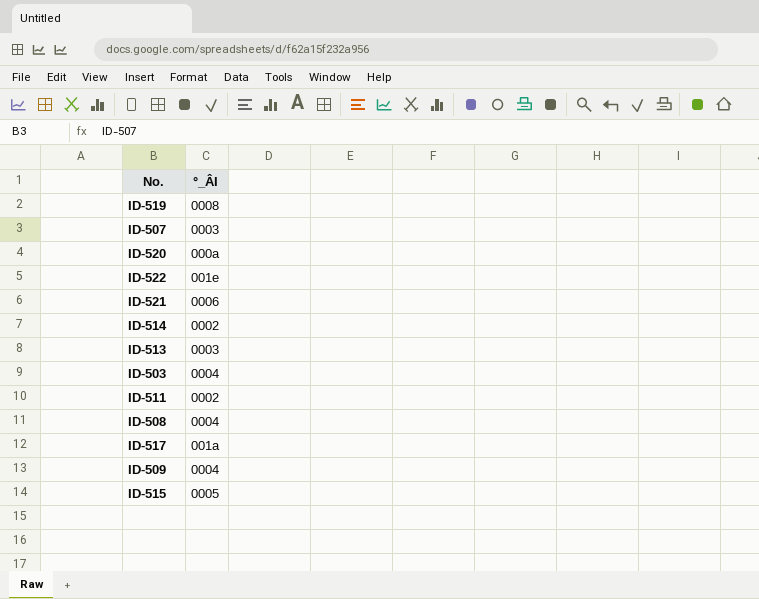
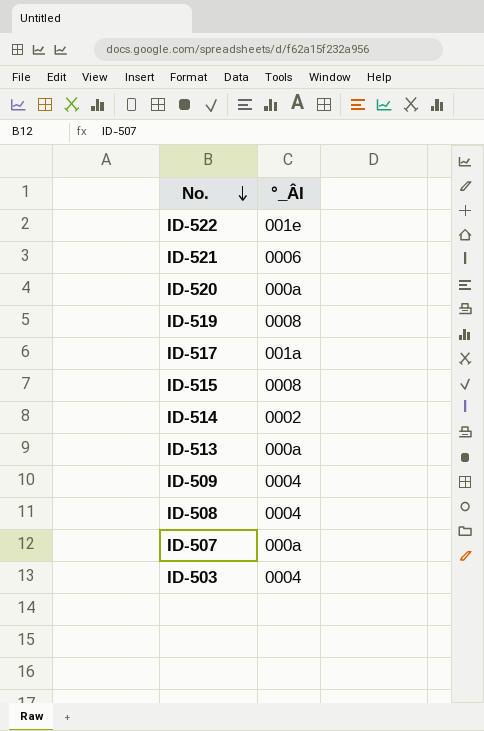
row order: none -> No. descending
row ID-511: 0002 -> none
ID-515 | °_ÂI: 0005 -> 0008
ID-513 | °_ÂI: 0003 -> 000a
ID-507 | °_ÂI: 0003 -> 000a

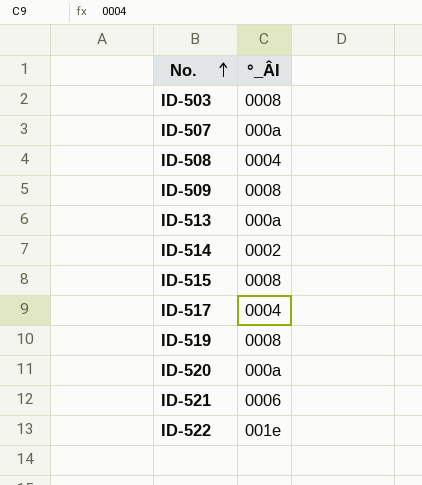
row order: No. descending -> No. ascending
ID-503 | °_ÂI: 0004 -> 0008
ID-509 | °_ÂI: 0004 -> 0008
ID-517 | °_ÂI: 001a -> 0004

